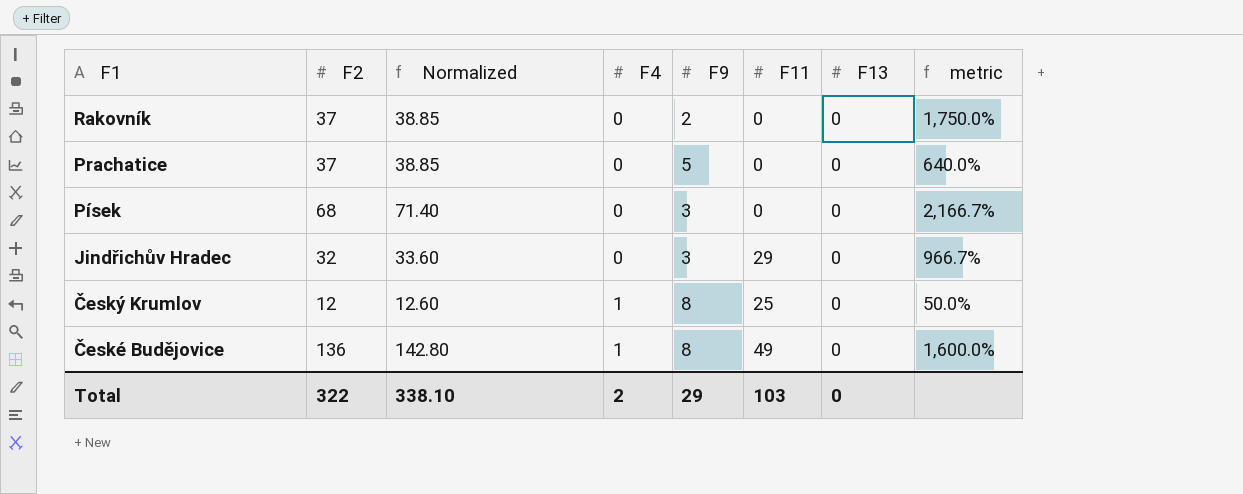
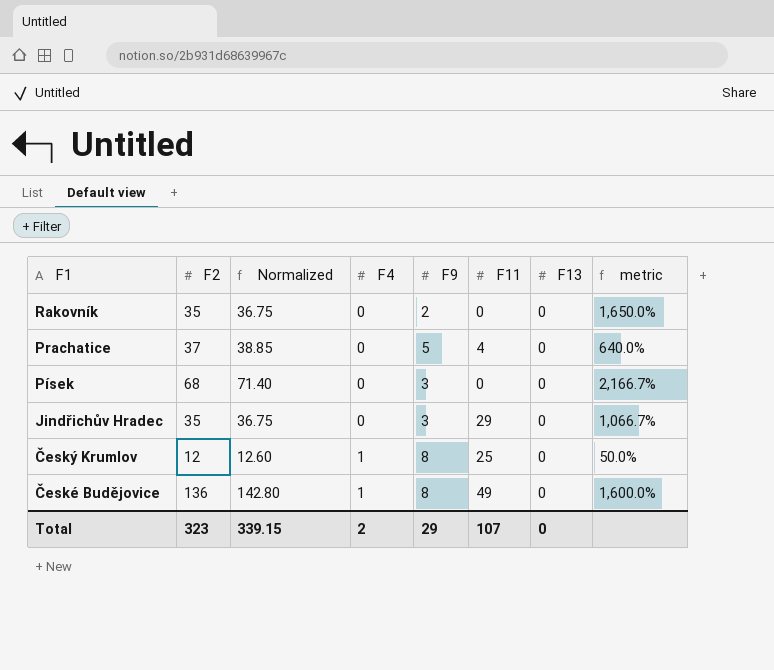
Rakovník | F2: 37 -> 35
Rakovník | Normalized: 38.85 -> 36.75
Rakovník | metric: 1,750.0% -> 1,650.0%
Prachatice | F11: 0 -> 4
Jindřichův Hradec | F2: 32 -> 35
Jindřichův Hradec | Normalized: 33.60 -> 36.75
Jindřichův Hradec | metric: 966.7% -> 1,066.7%
Total | F2: 322 -> 323
Total | Normalized: 338.10 -> 339.15
Total | F11: 103 -> 107

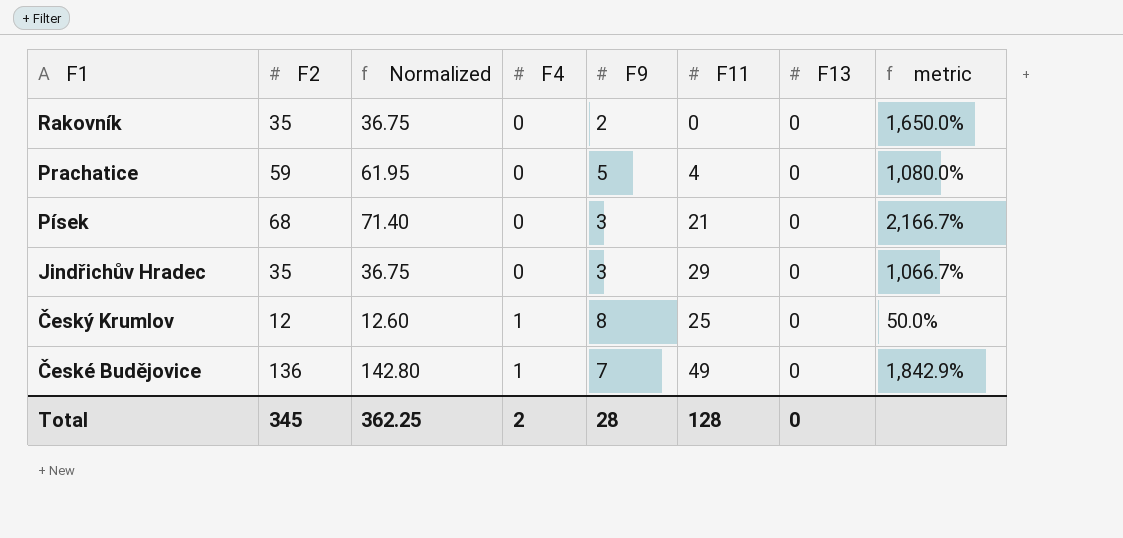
Prachatice | F2: 37 -> 59
Prachatice | Normalized: 38.85 -> 61.95
Prachatice | metric: 640.0% -> 1,080.0%
Písek | F11: 0 -> 21
České Budějovice | F9: 8 -> 7
České Budějovice | metric: 1,600.0% -> 1,842.9%
Total | F2: 323 -> 345
Total | Normalized: 339.15 -> 362.25
Total | F9: 29 -> 28
Total | F11: 107 -> 128

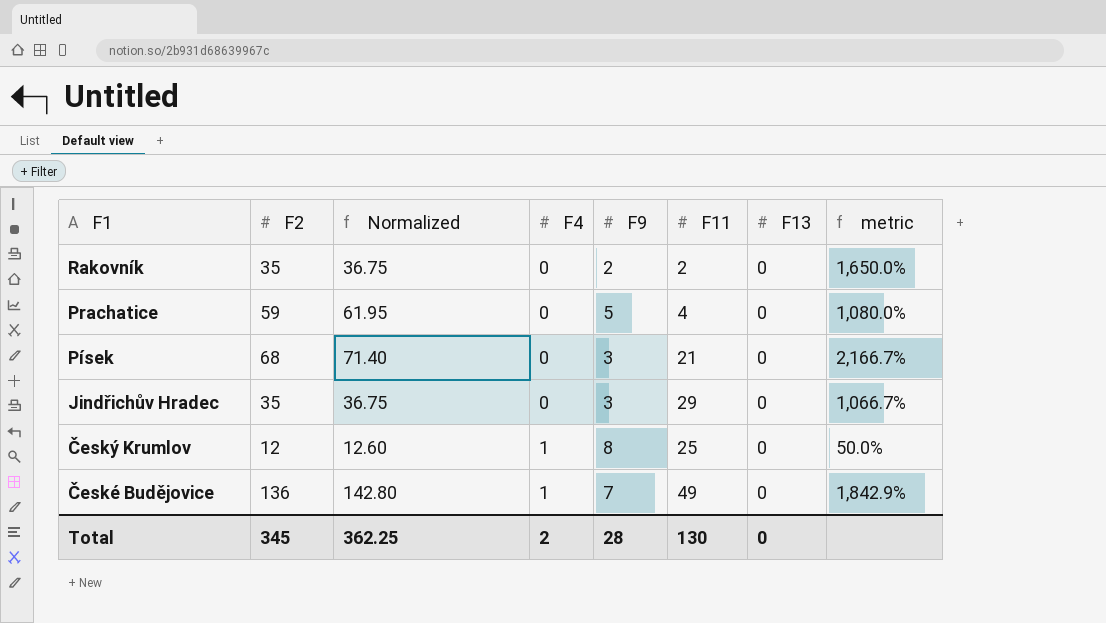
Rakovník | F11: 0 -> 2
Total | F11: 128 -> 130

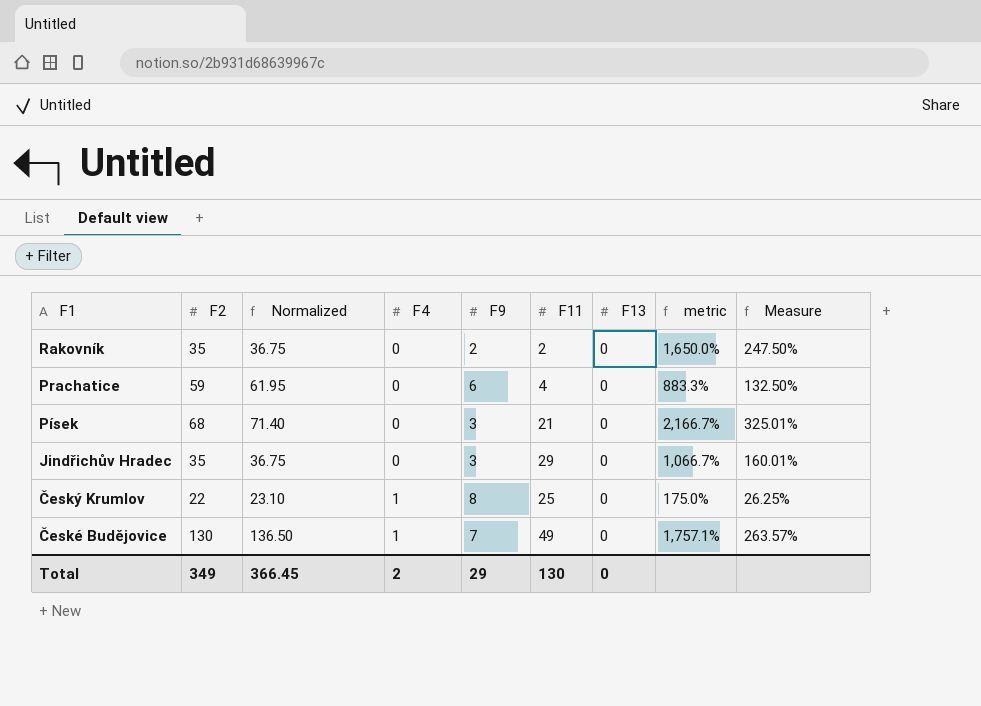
column Measure | formula: none -> [metric] * 0.15
Prachatice | F9: 5 -> 6
Prachatice | metric: 1,080.0% -> 883.3%
Český Krumlov | F2: 12 -> 22
Český Krumlov | Normalized: 12.60 -> 23.10
Český Krumlov | metric: 50.0% -> 175.0%
České Budějovice | F2: 136 -> 130
České Budějovice | Normalized: 142.80 -> 136.50
České Budějovice | metric: 1,842.9% -> 1,757.1%
Total | F2: 345 -> 349
Total | Normalized: 362.25 -> 366.45
Total | F9: 28 -> 29

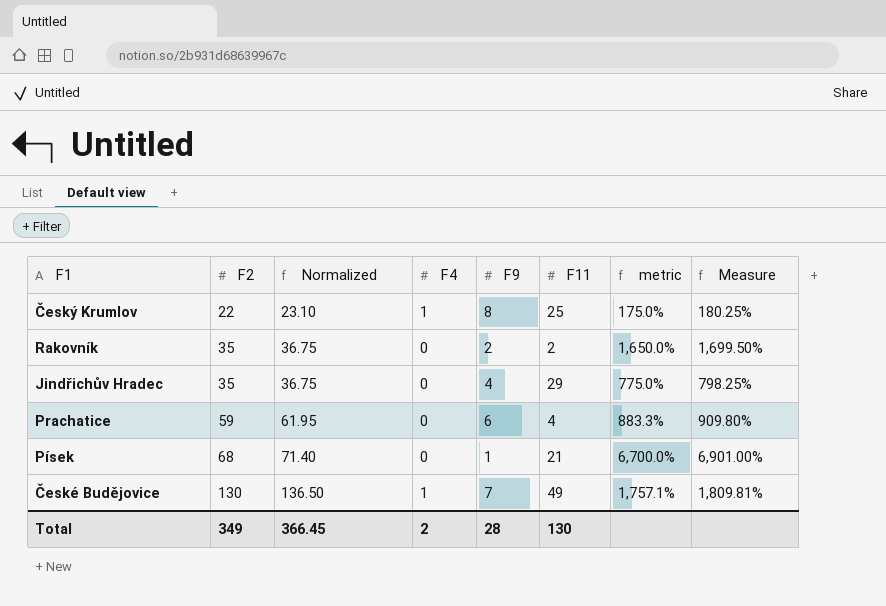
row order: F1 descending -> F2 ascending
column F13 | position: 7 -> none
column Measure | formula: [metric] * 0.15 -> [metric] * 1.03
Jindřichův Hradec | F9: 3 -> 4
Jindřichův Hradec | metric: 1,066.7% -> 775.0%
Písek | F9: 3 -> 1
Písek | metric: 2,166.7% -> 6,700.0%
Total | F9: 29 -> 28

